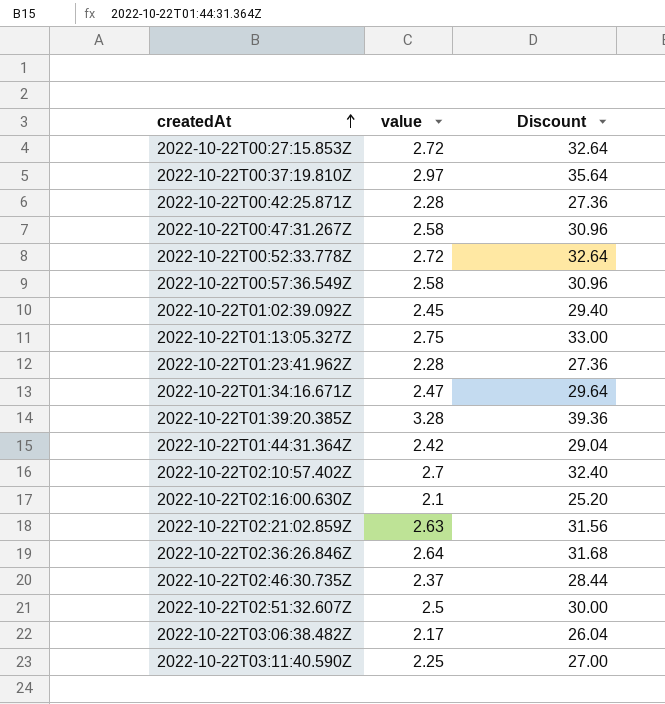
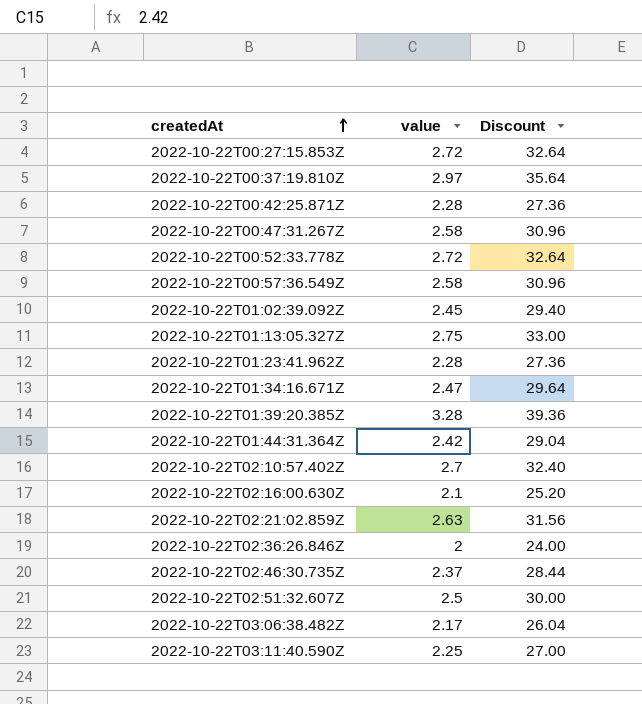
2022-10-22T02:36:26.846Z | value: 2.64 -> 2
2022-10-22T02:36:26.846Z | Discount: 31.68 -> 24.00

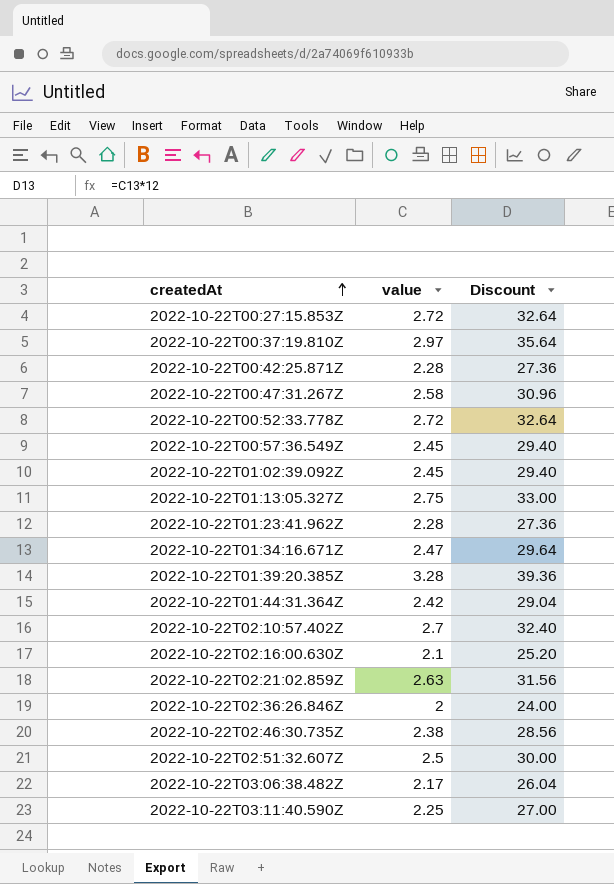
2022-10-22T00:57:36.549Z | value: 2.58 -> 2.45
2022-10-22T00:57:36.549Z | Discount: 30.96 -> 29.40
2022-10-22T02:46:30.735Z | value: 2.37 -> 2.38
2022-10-22T02:46:30.735Z | Discount: 28.44 -> 28.56

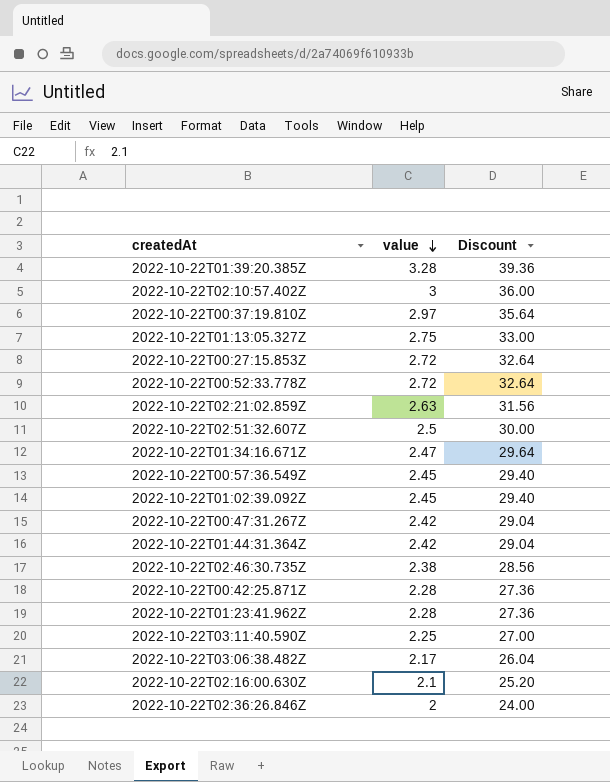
row order: createdAt ascending -> value descending
2022-10-22T02:10:57.402Z | value: 2.7 -> 3
2022-10-22T02:10:57.402Z | Discount: 32.40 -> 36.00
2022-10-22T00:47:31.267Z | value: 2.58 -> 2.42
2022-10-22T00:47:31.267Z | Discount: 30.96 -> 29.04

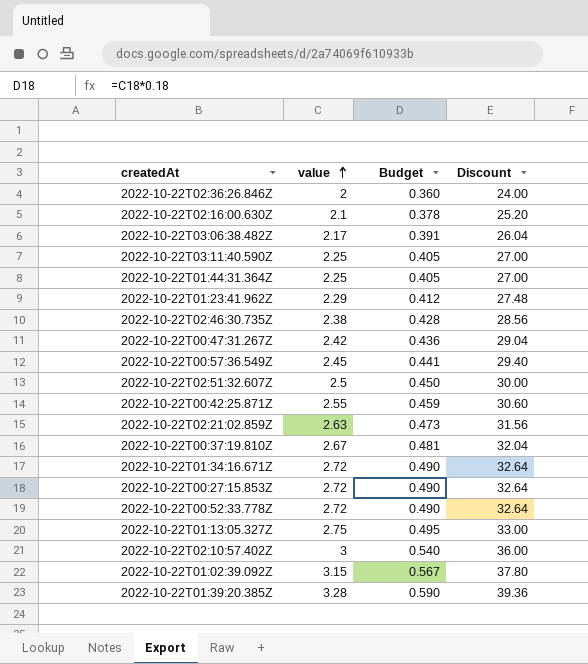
row order: value descending -> value ascending
column Budget | formula: none -> [value] * 0.18
2022-10-22T01:44:31.364Z | value: 2.42 -> 2.25
2022-10-22T01:44:31.364Z | Discount: 29.04 -> 27.00
2022-10-22T01:23:41.962Z | value: 2.28 -> 2.29
2022-10-22T01:23:41.962Z | Discount: 27.36 -> 27.48
2022-10-22T00:42:25.871Z | value: 2.28 -> 2.55
2022-10-22T00:42:25.871Z | Discount: 27.36 -> 30.60
2022-10-22T00:37:19.810Z | value: 2.97 -> 2.67
2022-10-22T00:37:19.810Z | Discount: 35.64 -> 32.04
2022-10-22T01:34:16.671Z | value: 2.47 -> 2.72
2022-10-22T01:34:16.671Z | Discount: 29.64 -> 32.64
2022-10-22T01:02:39.092Z | value: 2.45 -> 3.15
2022-10-22T01:02:39.092Z | Discount: 29.40 -> 37.80

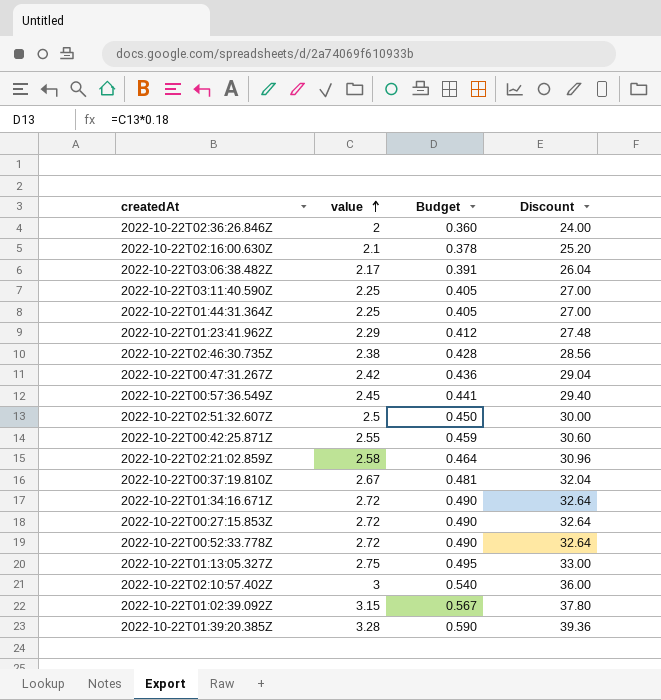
2022-10-22T02:21:02.859Z | value: 2.63 -> 2.58
2022-10-22T02:21:02.859Z | Budget: 0.473 -> 0.464
2022-10-22T02:21:02.859Z | Discount: 31.56 -> 30.96

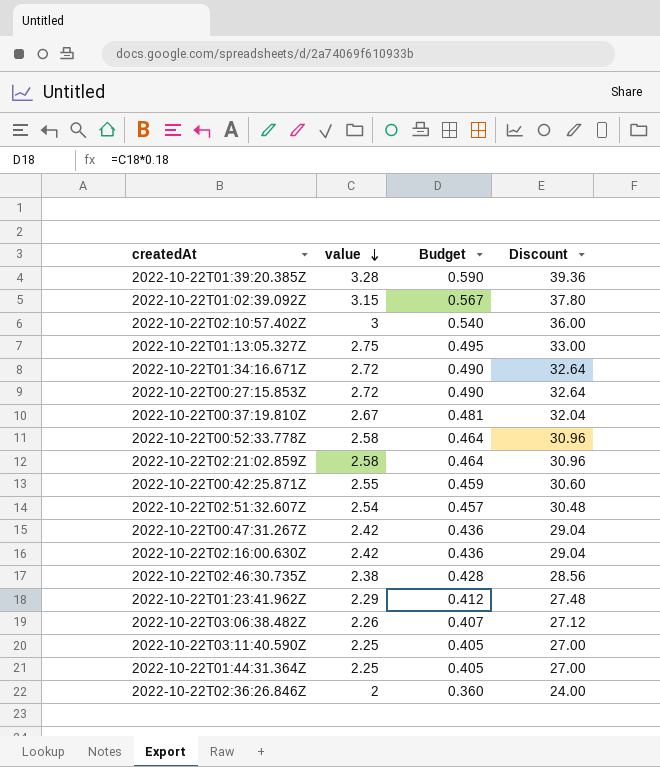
row order: value ascending -> value descending
row 2022-10-22T00:57:36.549Z: 2.45 | 0.441 | 29.40 -> none
2022-10-22T00:52:33.778Z | value: 2.72 -> 2.58
2022-10-22T00:52:33.778Z | Budget: 0.490 -> 0.464
2022-10-22T00:52:33.778Z | Discount: 32.64 -> 30.96
2022-10-22T02:51:32.607Z | value: 2.5 -> 2.54
2022-10-22T02:51:32.607Z | Budget: 0.450 -> 0.457
2022-10-22T02:51:32.607Z | Discount: 30.00 -> 30.48
2022-10-22T02:16:00.630Z | value: 2.1 -> 2.42
2022-10-22T02:16:00.630Z | Budget: 0.378 -> 0.436
2022-10-22T02:16:00.630Z | Discount: 25.20 -> 29.04
2022-10-22T03:06:38.482Z | value: 2.17 -> 2.26
2022-10-22T03:06:38.482Z | Budget: 0.391 -> 0.407
2022-10-22T03:06:38.482Z | Discount: 26.04 -> 27.12

